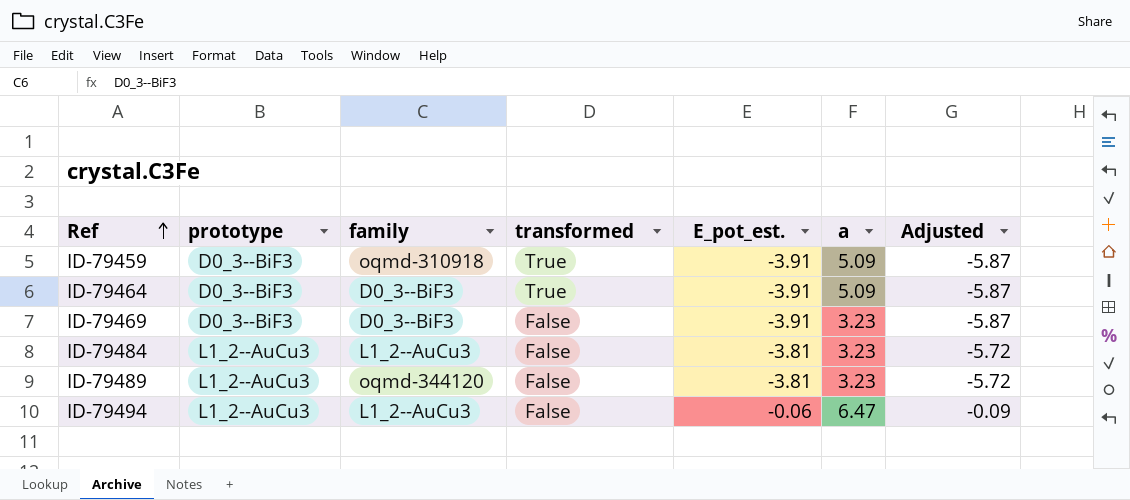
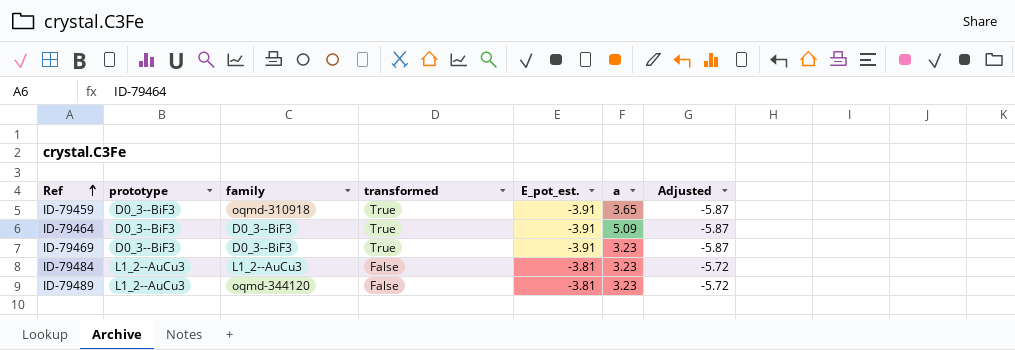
row ID-79494: L1_2--AuCu3 | L1_2--AuCu3 | False | -0.06 | 6.47 | -0.09 -> none
ID-79459 | a: 5.09 -> 3.65
ID-79469 | transformed: False -> True

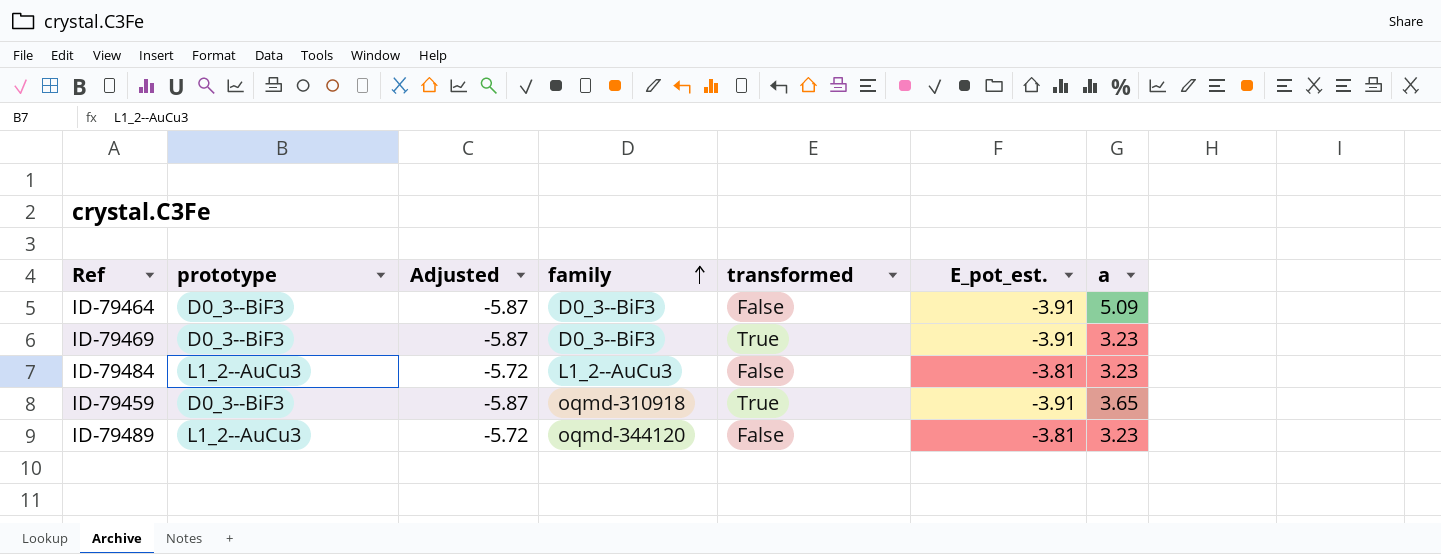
row order: Ref ascending -> family ascending
column Adjusted | position: 7 -> 3
ID-79464 | transformed: True -> False

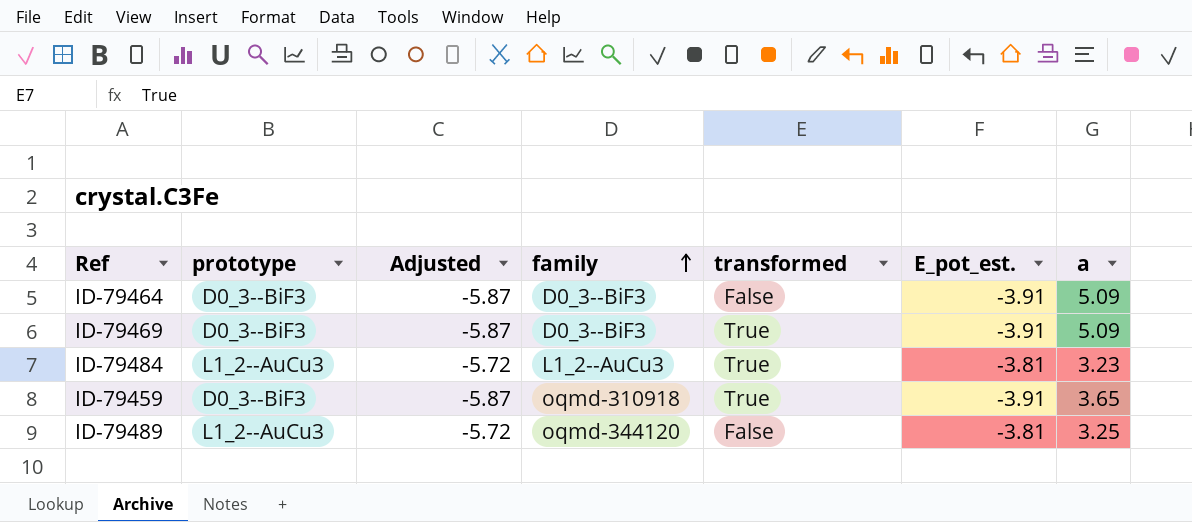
ID-79469 | a: 3.23 -> 5.09
ID-79484 | transformed: False -> True
ID-79489 | a: 3.23 -> 3.25

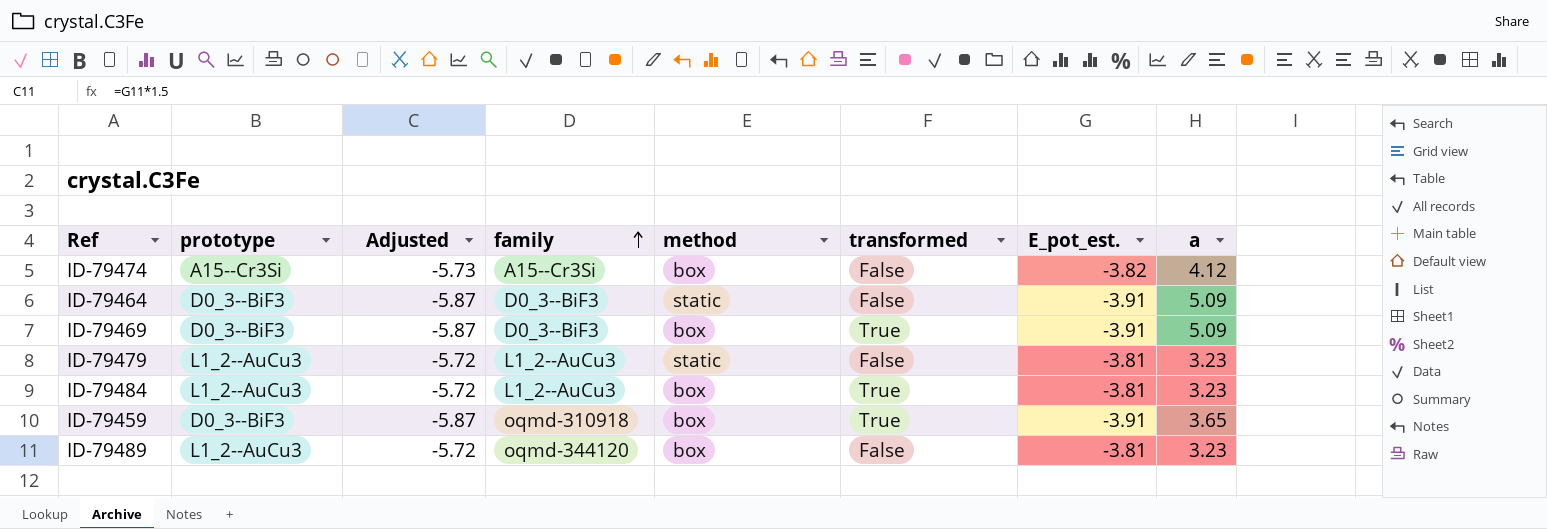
column method | position: none -> 5
row ID-79474: none -> A15--Cr3Si | -5.73 | A15--Cr3Si | box | False | -3.82 | 4.12
row ID-79479: none -> L1_2--AuCu3 | -5.72 | L1_2--AuCu3 | static | False | -3.81 | 3.23
ID-79489 | a: 3.25 -> 3.23

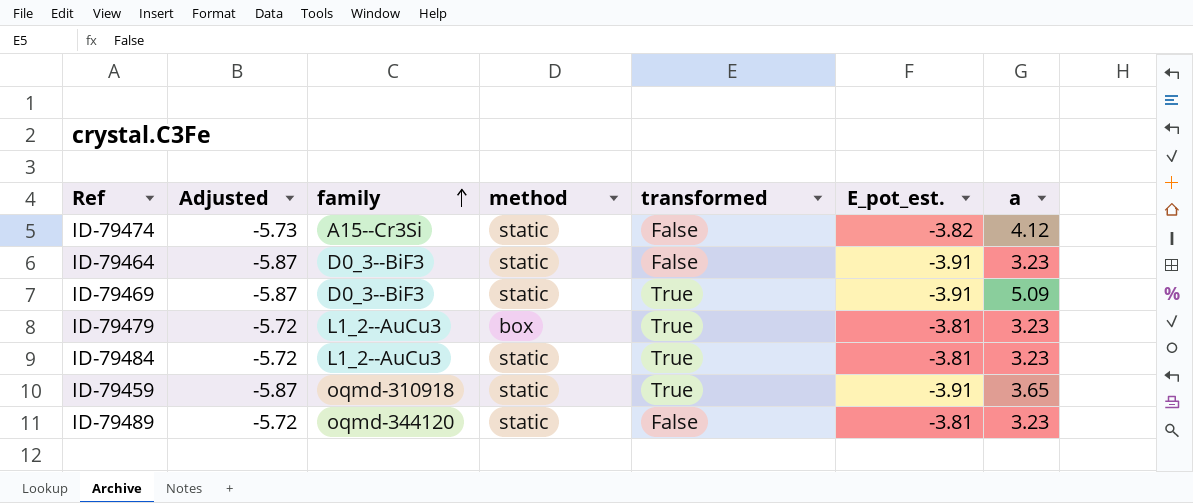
column prototype | position: 2 -> none
ID-79474 | method: box -> static
ID-79464 | a: 5.09 -> 3.23
ID-79469 | method: box -> static
ID-79479 | method: static -> box
ID-79479 | transformed: False -> True
ID-79484 | method: box -> static
ID-79459 | method: box -> static
ID-79489 | method: box -> static

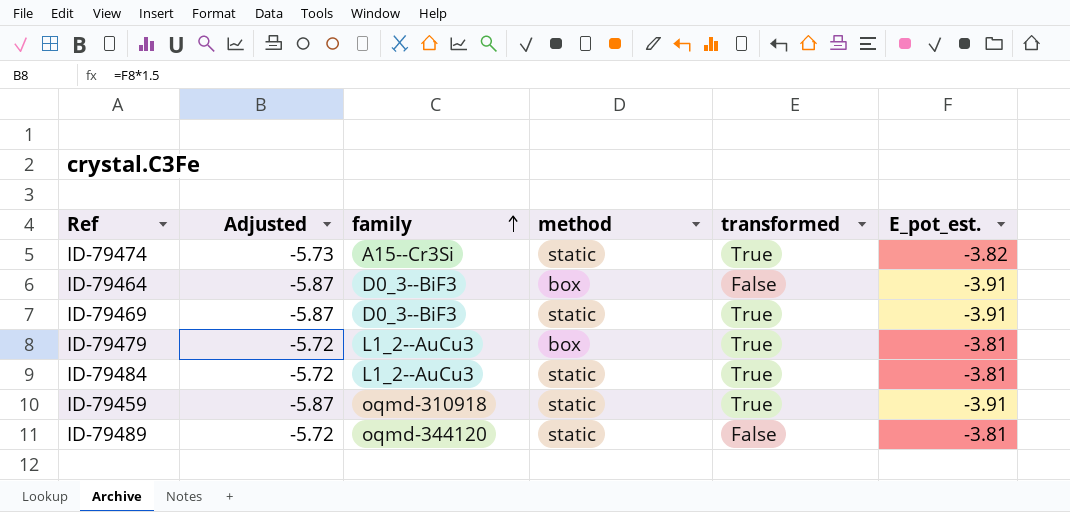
column a | position: 7 -> none
ID-79474 | transformed: False -> True
ID-79464 | method: static -> box

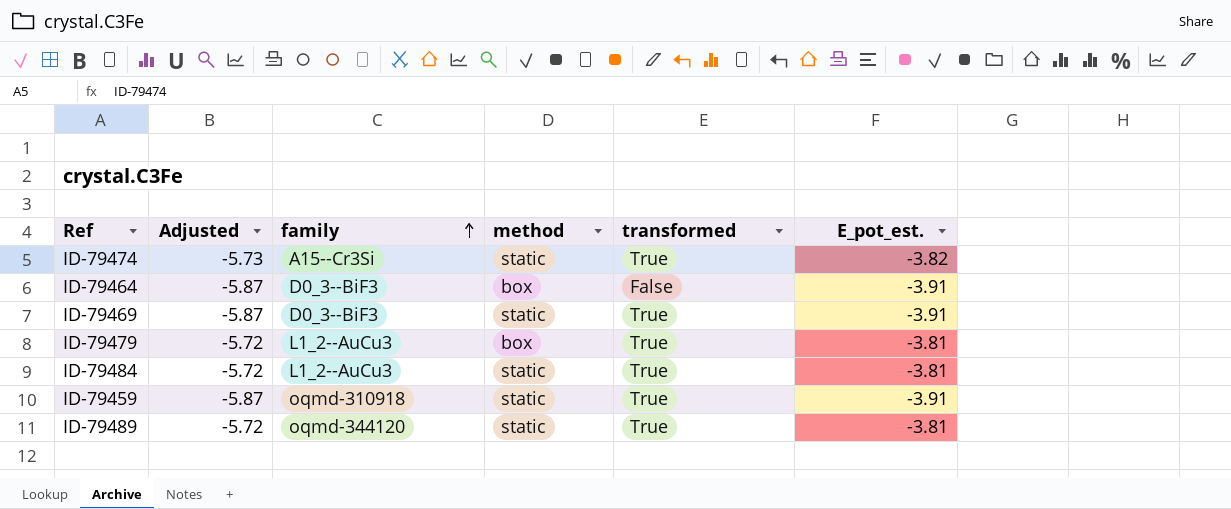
ID-79489 | transformed: False -> True

